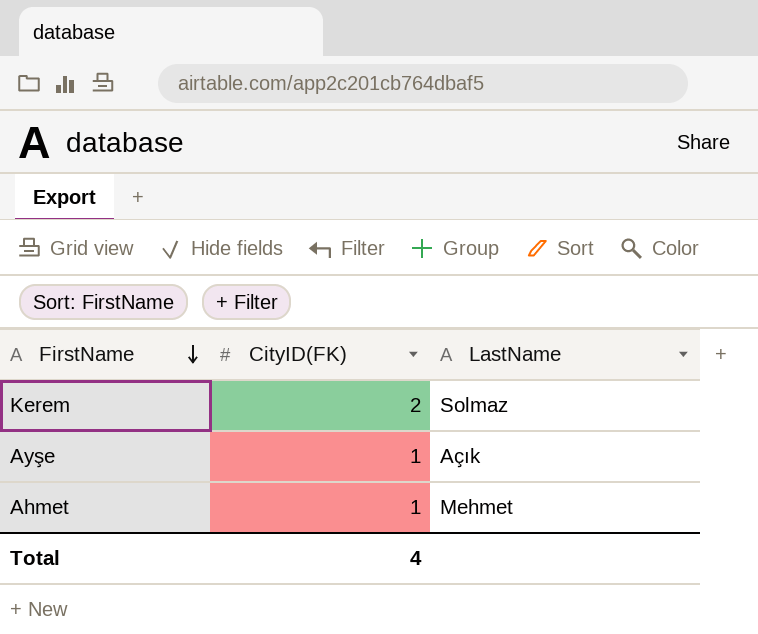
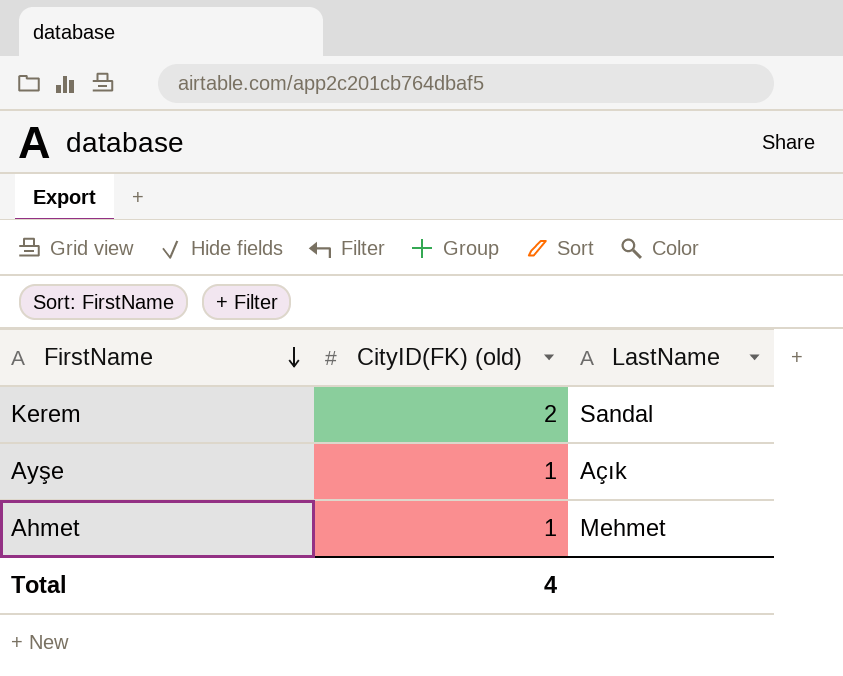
column name: CityID(FK) -> CityID(FK) (old)
Kerem | LastName: Solmaz -> Sandal

